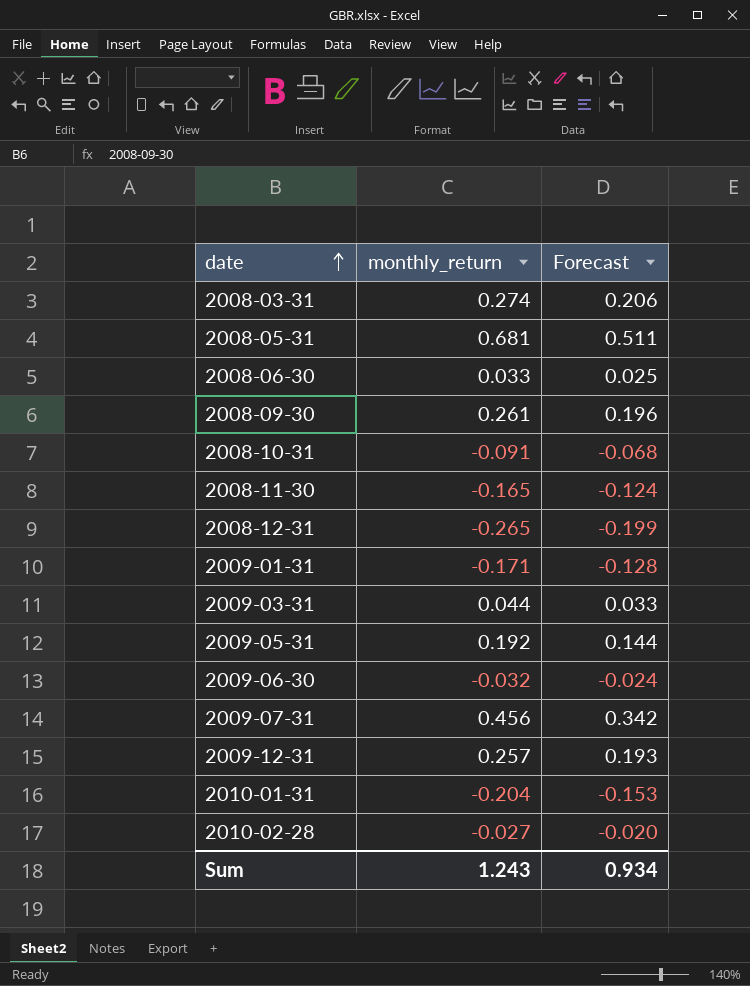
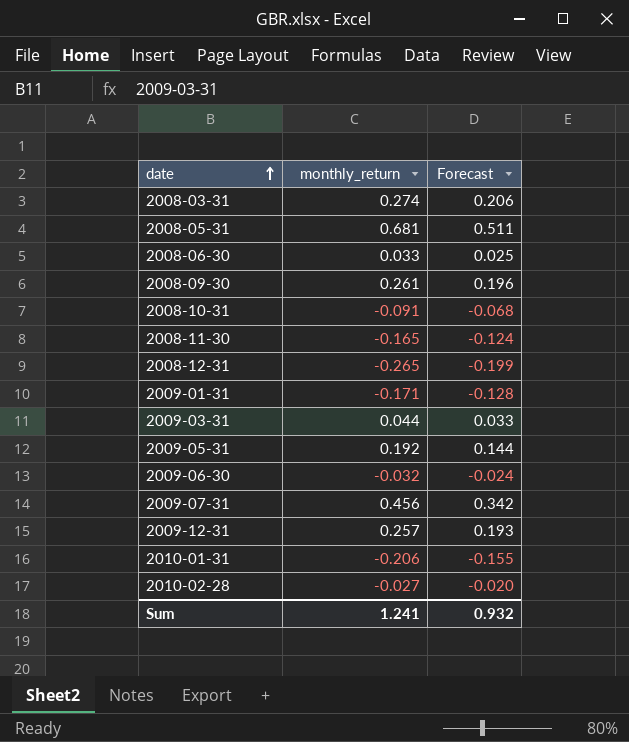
2010-01-31 | monthly_return: -0.204 -> -0.206
2010-01-31 | Forecast: -0.153 -> -0.155
Sum | monthly_return: 1.243 -> 1.241
Sum | Forecast: 0.934 -> 0.932

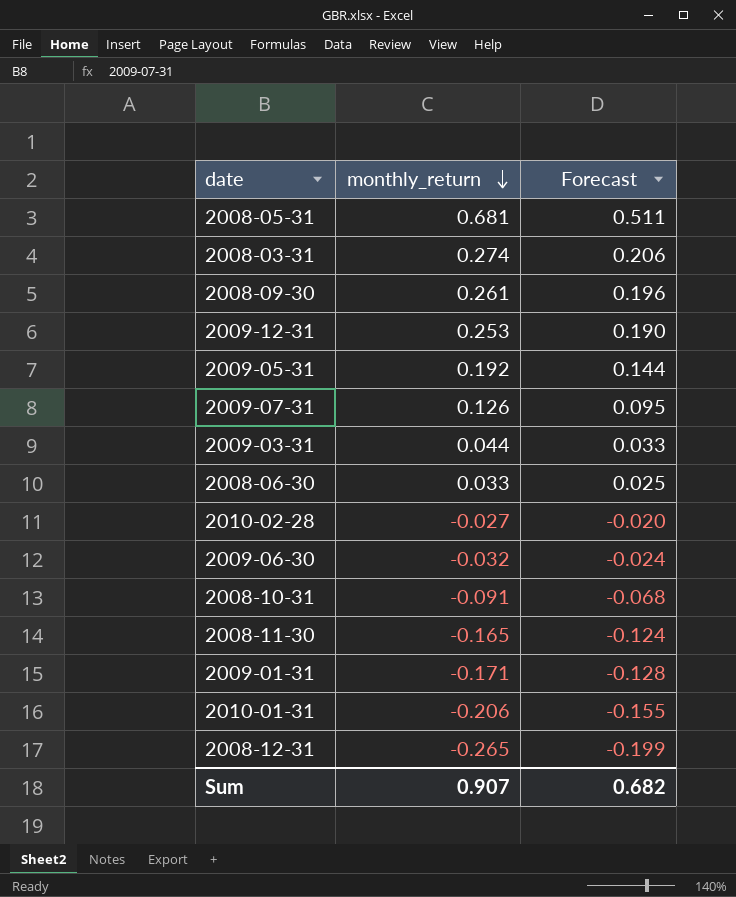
row order: date ascending -> monthly_return descending
2009-12-31 | monthly_return: 0.257 -> 0.253
2009-12-31 | Forecast: 0.193 -> 0.190
2009-07-31 | monthly_return: 0.456 -> 0.126
2009-07-31 | Forecast: 0.342 -> 0.095
Sum | monthly_return: 1.241 -> 0.907
Sum | Forecast: 0.932 -> 0.682

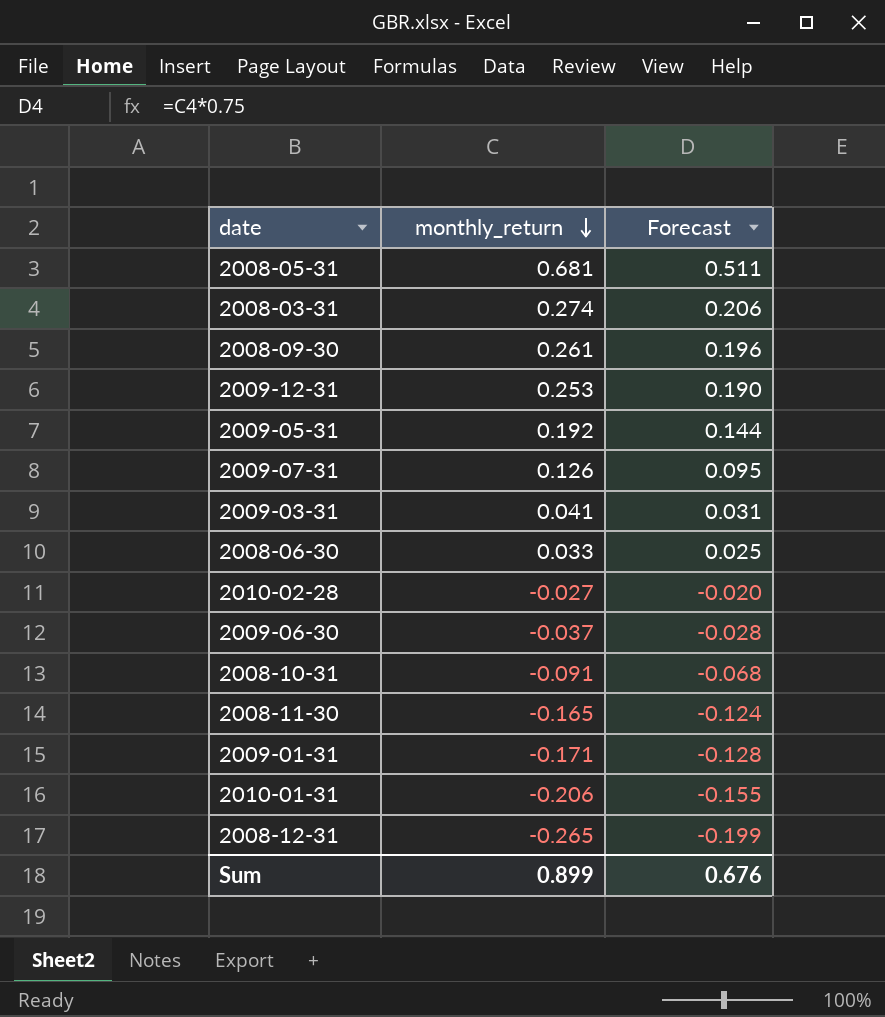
2009-03-31 | monthly_return: 0.044 -> 0.041
2009-03-31 | Forecast: 0.033 -> 0.031
2009-06-30 | monthly_return: -0.032 -> -0.037
2009-06-30 | Forecast: -0.024 -> -0.028
Sum | monthly_return: 0.907 -> 0.899
Sum | Forecast: 0.682 -> 0.676

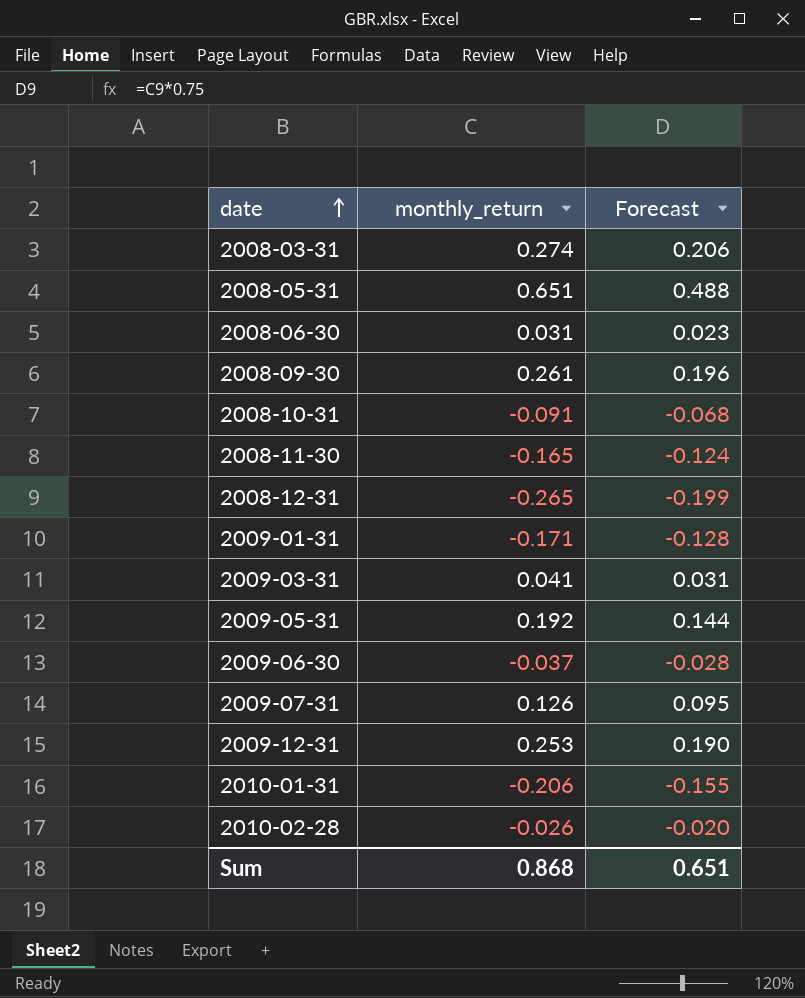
row order: monthly_return descending -> date ascending
2008-05-31 | monthly_return: 0.681 -> 0.651
2008-05-31 | Forecast: 0.511 -> 0.488
2008-06-30 | monthly_return: 0.033 -> 0.031
2008-06-30 | Forecast: 0.025 -> 0.023
2010-02-28 | monthly_return: -0.027 -> -0.026
Sum | monthly_return: 0.899 -> 0.868
Sum | Forecast: 0.676 -> 0.651

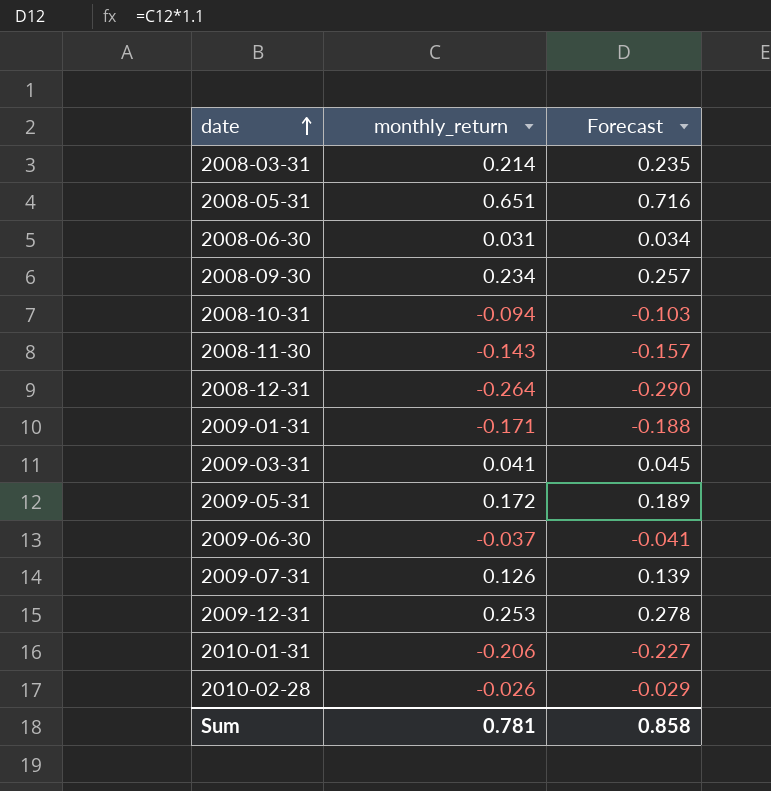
column Forecast | formula: [monthly_return] * 0.75 -> [monthly_return] * 1.1
2008-03-31 | monthly_return: 0.274 -> 0.214
2008-09-30 | monthly_return: 0.261 -> 0.234
2008-10-31 | monthly_return: -0.091 -> -0.094
2008-11-30 | monthly_return: -0.165 -> -0.143
2008-12-31 | monthly_return: -0.265 -> -0.264
2009-05-31 | monthly_return: 0.192 -> 0.172
Sum | monthly_return: 0.868 -> 0.781
Sum | Forecast: 0.651 -> 0.858

